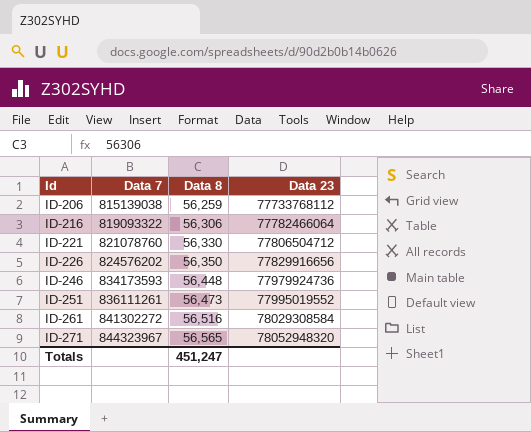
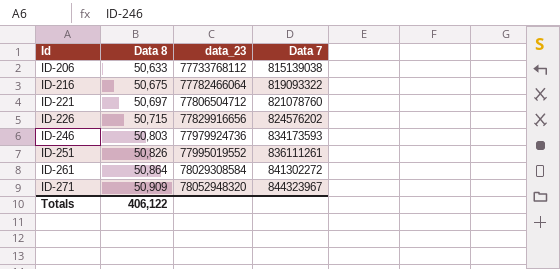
column name: Data 23 -> data_23
column Data 7 | position: 2 -> 4
ID-206 | Data 8: 56,259 -> 50,633
ID-216 | Data 8: 56,306 -> 50,675
ID-221 | Data 8: 56,330 -> 50,697
ID-226 | Data 8: 56,350 -> 50,715
ID-246 | Data 8: 56,448 -> 50,803
ID-251 | Data 8: 56,473 -> 50,826
ID-261 | Data 8: 56,516 -> 50,864
ID-271 | Data 8: 56,565 -> 50,909
Totals | Data 8: 451,247 -> 406,122

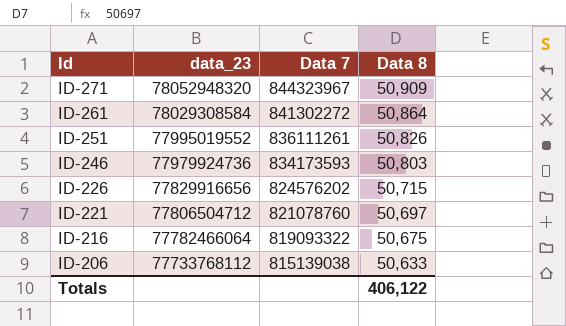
row order: Id ascending -> Id descending
column Data 8 | position: 2 -> 4

